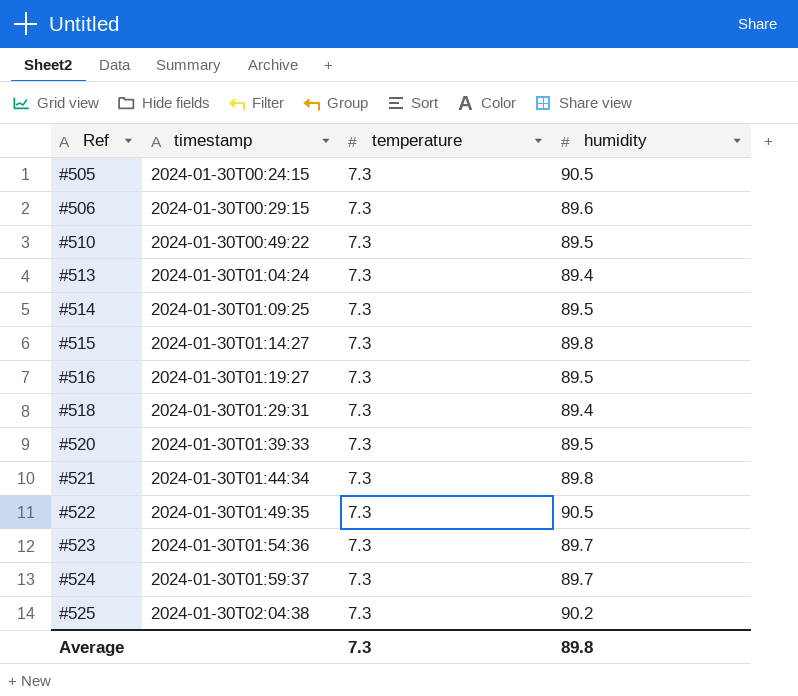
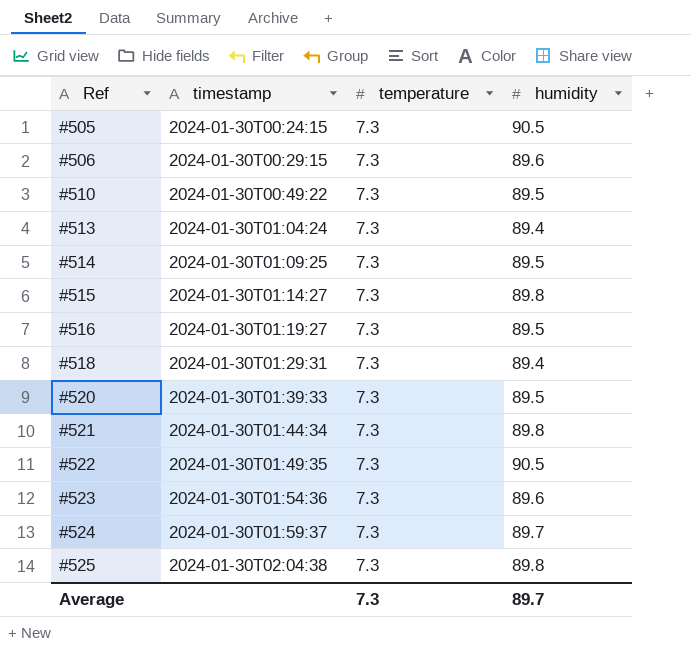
#523 | humidity: 89.7 -> 89.6
#525 | humidity: 90.2 -> 89.8
Average | humidity: 89.8 -> 89.7

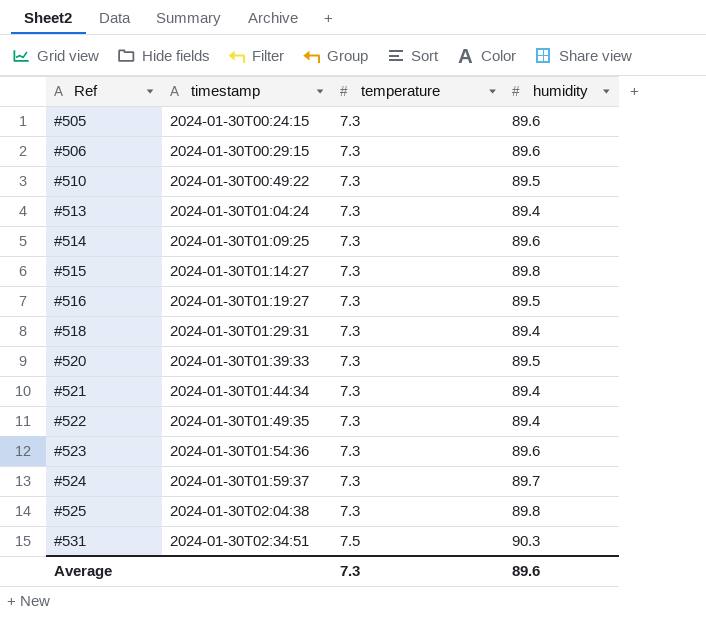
#505 | humidity: 90.5 -> 89.6
#514 | humidity: 89.5 -> 89.6
#521 | humidity: 89.8 -> 89.4
#522 | humidity: 90.5 -> 89.4
row #531: none -> 2024-01-30T02:34:51 | 7.5 | 90.3
Average | humidity: 89.7 -> 89.6

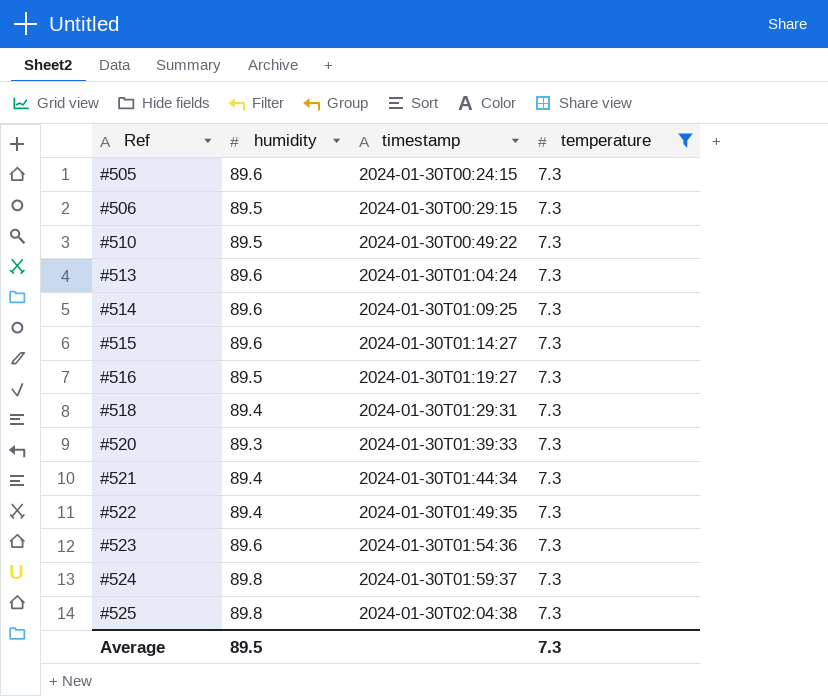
filter: none -> temperature = 7.3
column humidity | position: 4 -> 2
#506 | humidity: 89.6 -> 89.5
#513 | humidity: 89.4 -> 89.6
#515 | humidity: 89.8 -> 89.6
#520 | humidity: 89.5 -> 89.3
#524 | humidity: 89.7 -> 89.8
Average | humidity: 89.6 -> 89.5

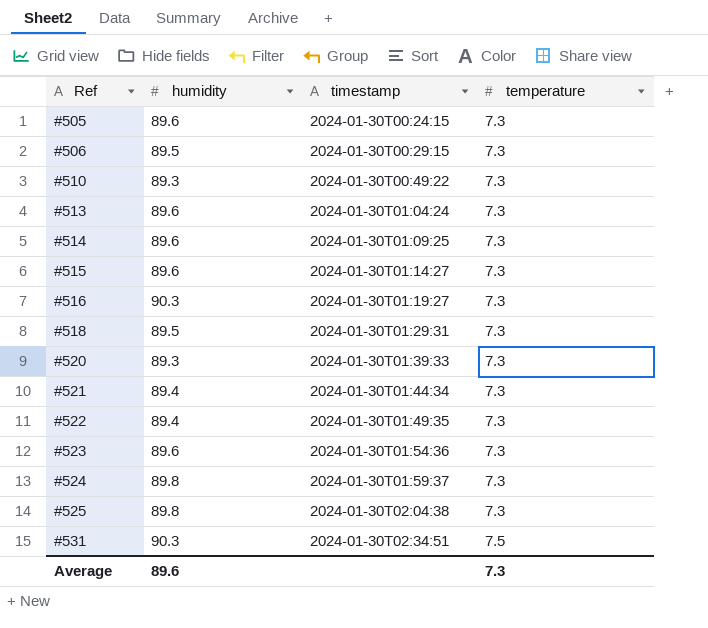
filter: temperature = 7.3 -> none
#510 | humidity: 89.5 -> 89.3
#516 | humidity: 89.5 -> 90.3
#518 | humidity: 89.4 -> 89.5
Average | humidity: 89.5 -> 89.6

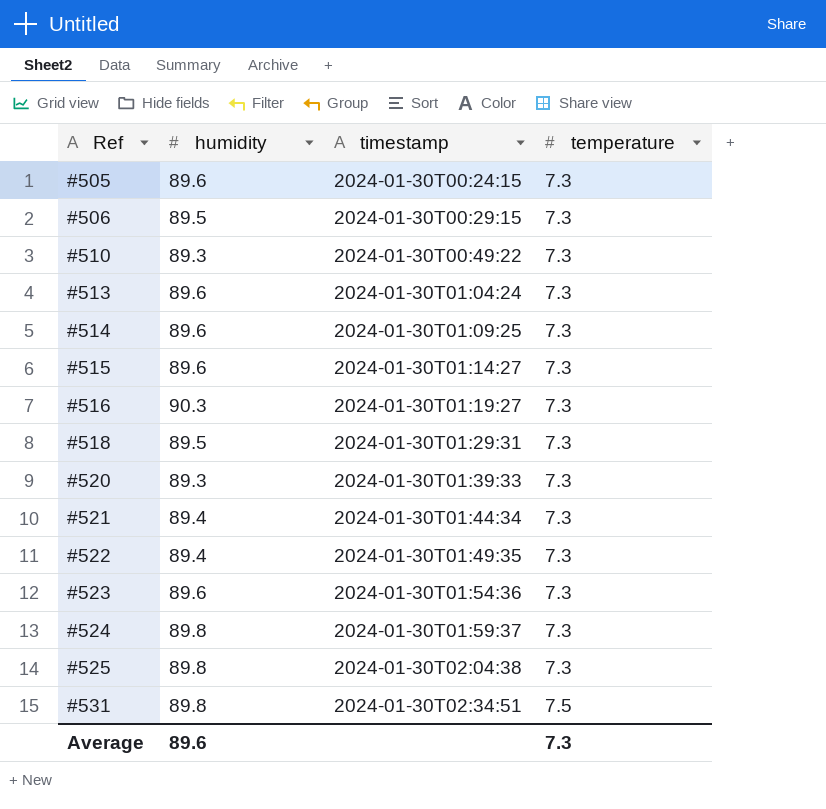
#531 | humidity: 90.3 -> 89.8

